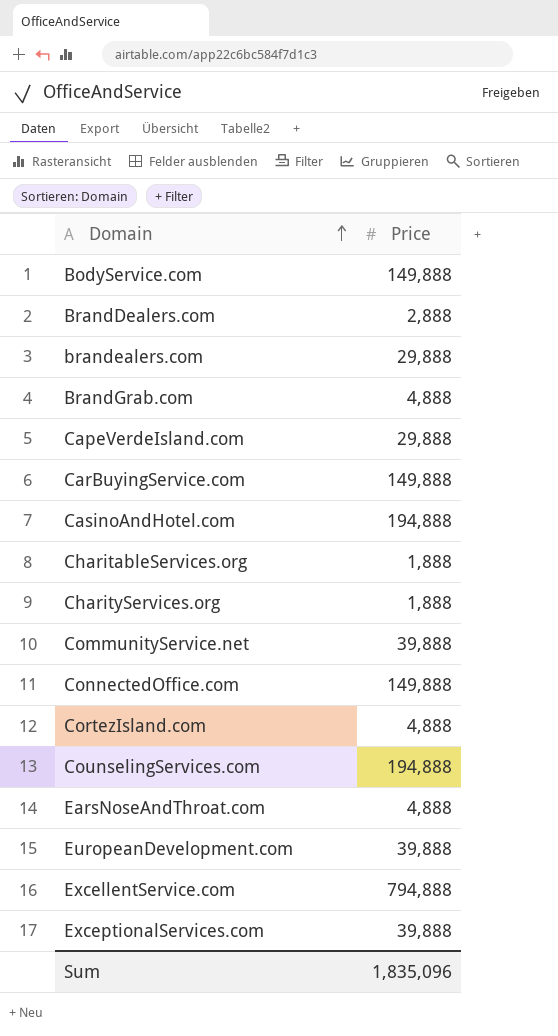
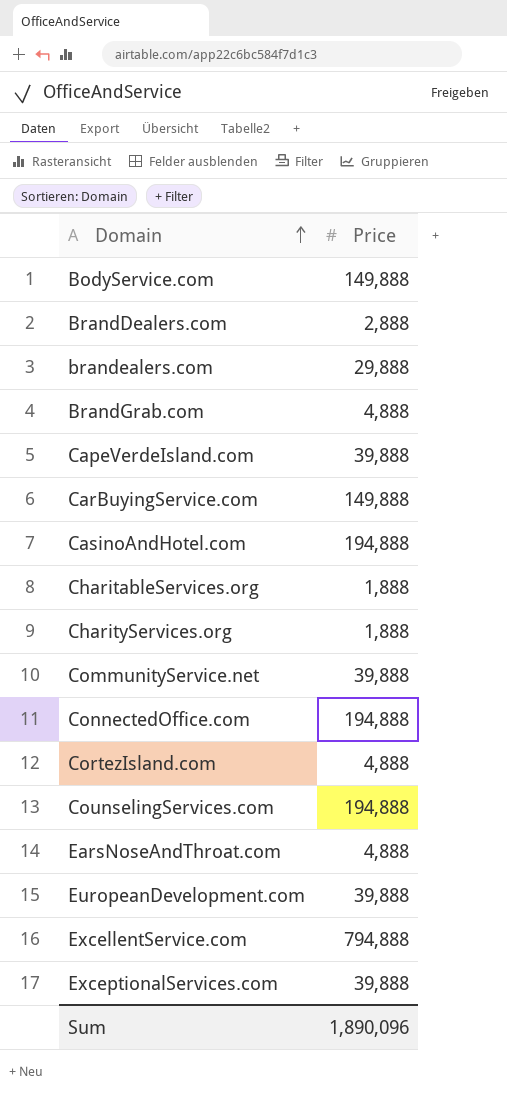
CapeVerdeIsland.com | Price: 29,888 -> 39,888
ConnectedOffice.com | Price: 149,888 -> 194,888
Sum | Price: 1,835,096 -> 1,890,096

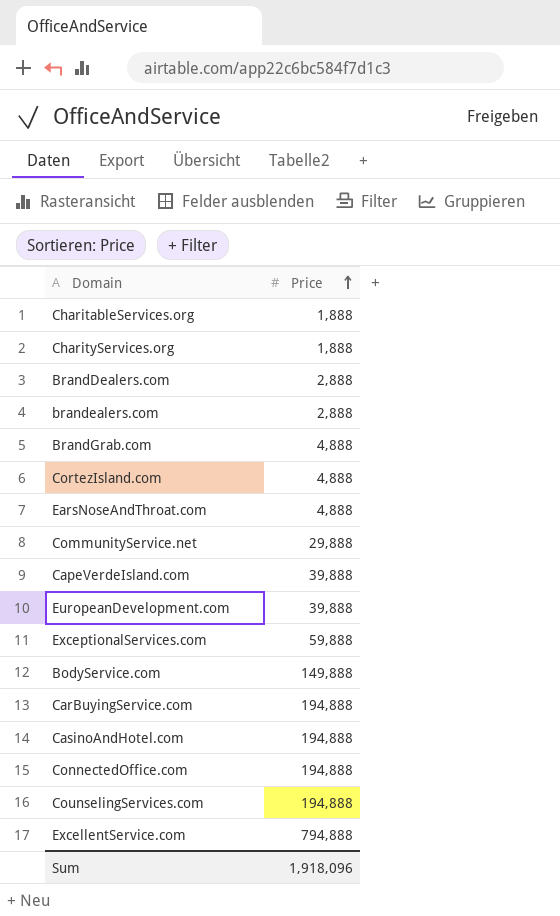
row order: Domain ascending -> Price ascending
brandealers.com | Price: 29,888 -> 2,888
CommunityService.net | Price: 39,888 -> 29,888
ExceptionalServices.com | Price: 39,888 -> 59,888
CarBuyingService.com | Price: 149,888 -> 194,888
Sum | Price: 1,890,096 -> 1,918,096

